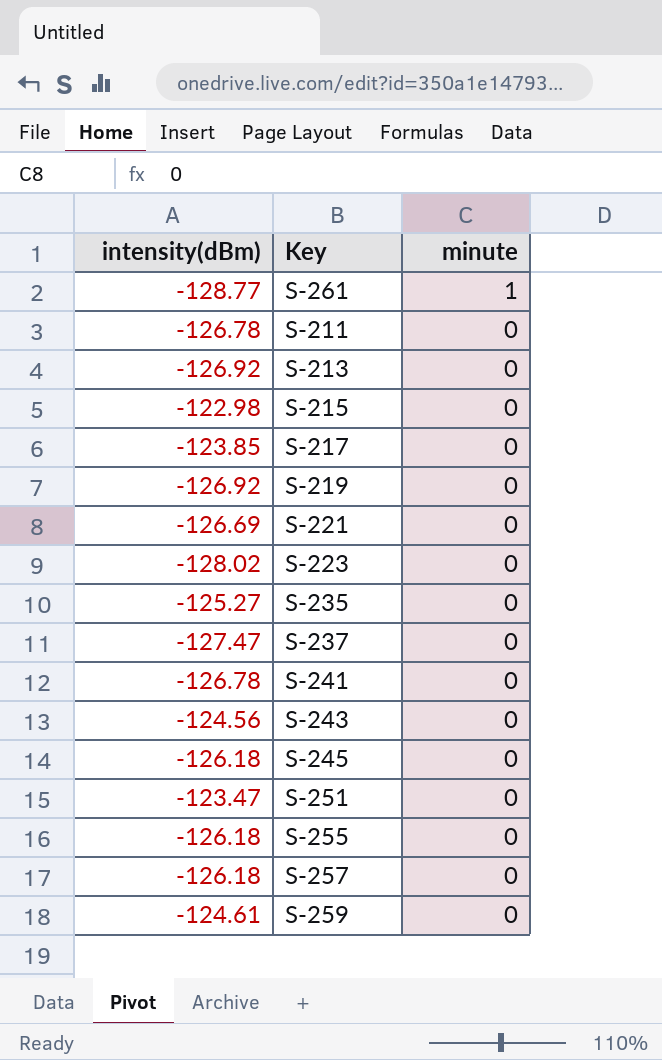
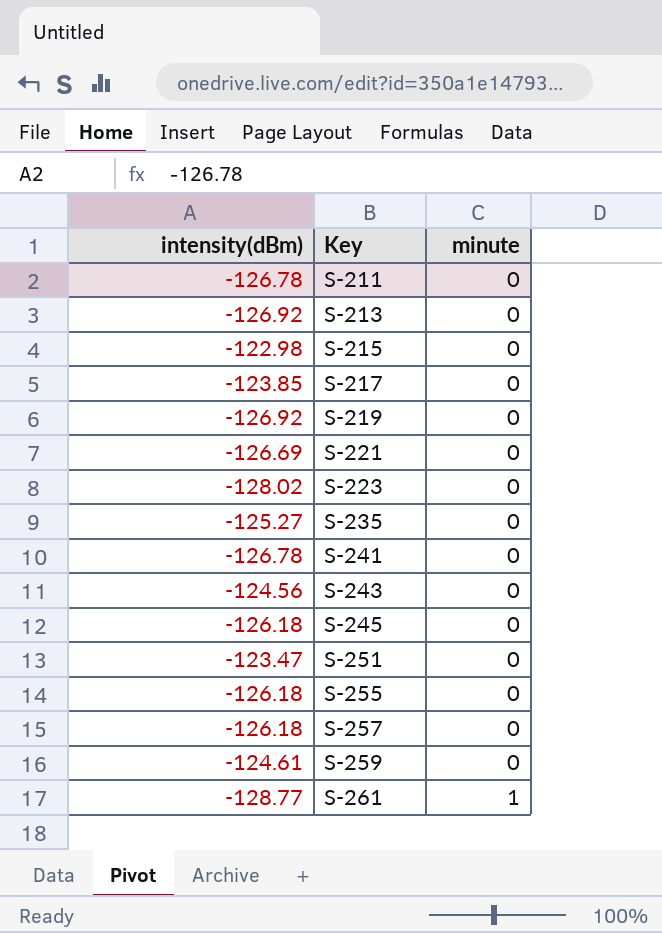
row order: minute descending -> Key ascending
row S-237: -127.47 | 0 -> none

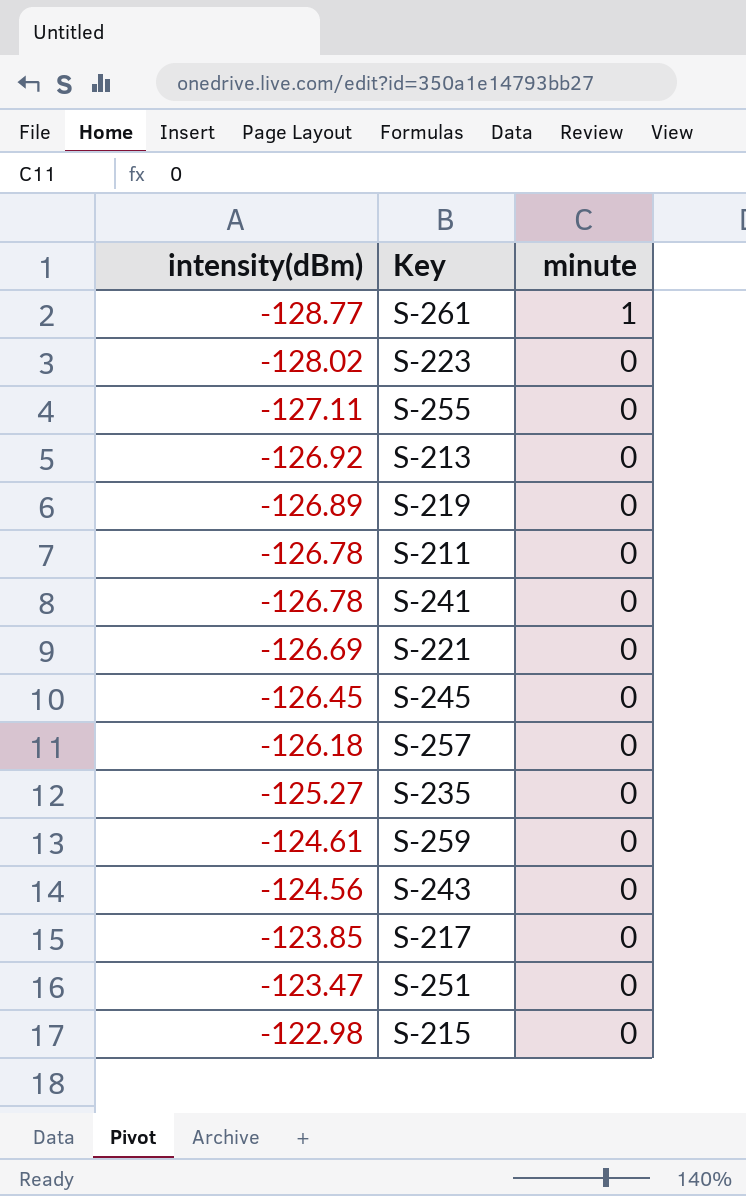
row order: Key ascending -> intensity(dBm) ascending
S-255 | intensity(dBm): -126.18 -> -127.11
S-219 | intensity(dBm): -126.92 -> -126.89
S-245 | intensity(dBm): -126.18 -> -126.45

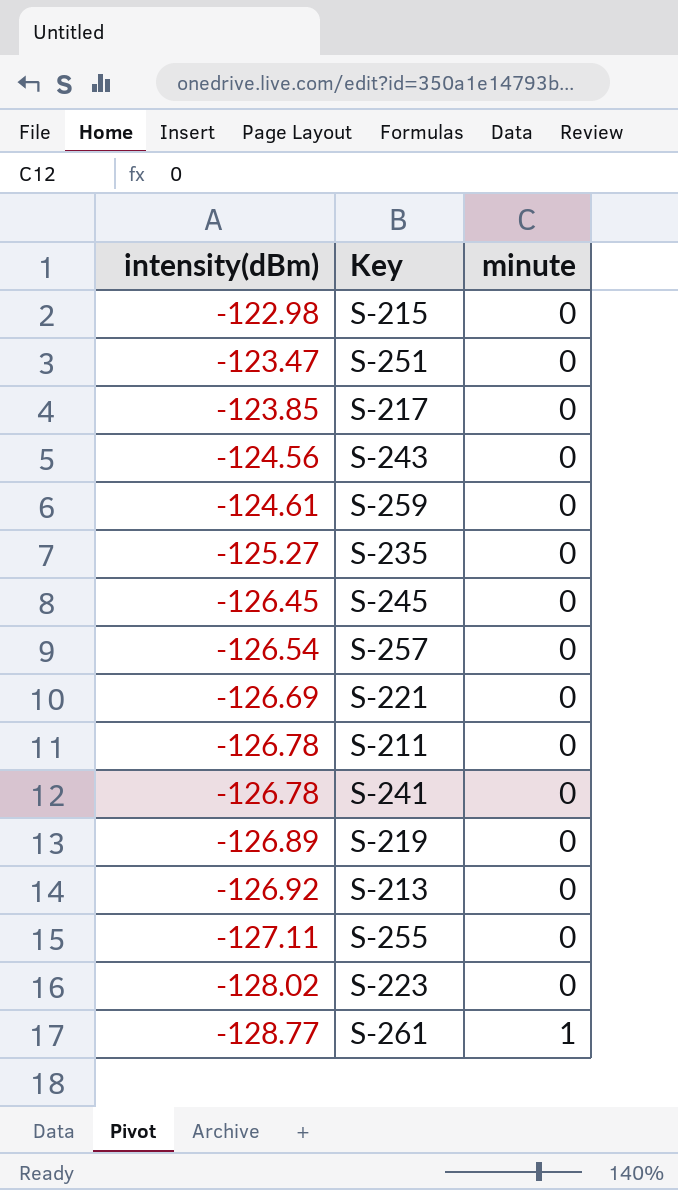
row order: intensity(dBm) ascending -> intensity(dBm) descending
S-257 | intensity(dBm): -126.18 -> -126.54

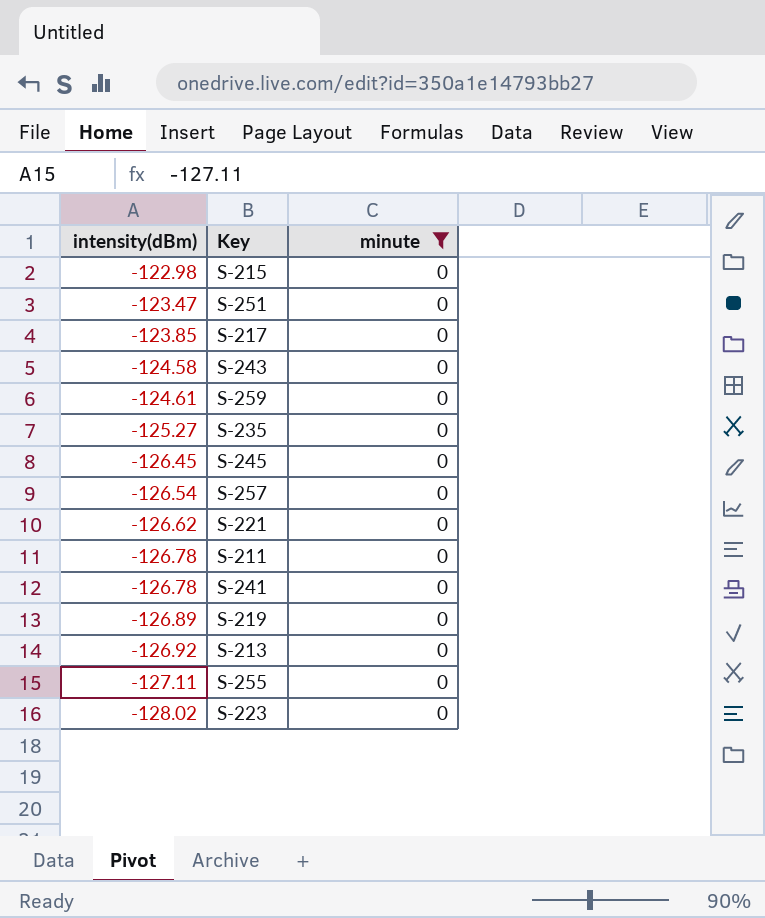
filter: none -> minute = 0
S-243 | intensity(dBm): -124.56 -> -124.58
S-221 | intensity(dBm): -126.69 -> -126.62

